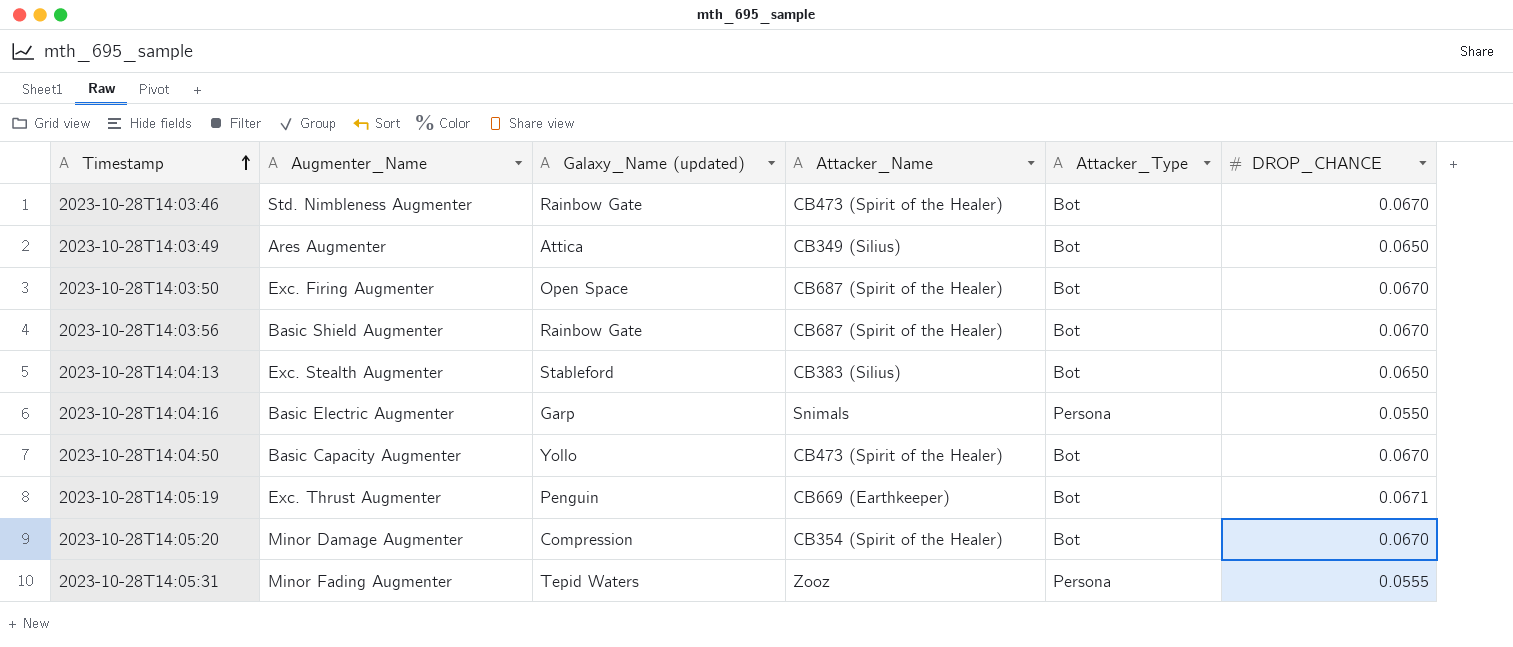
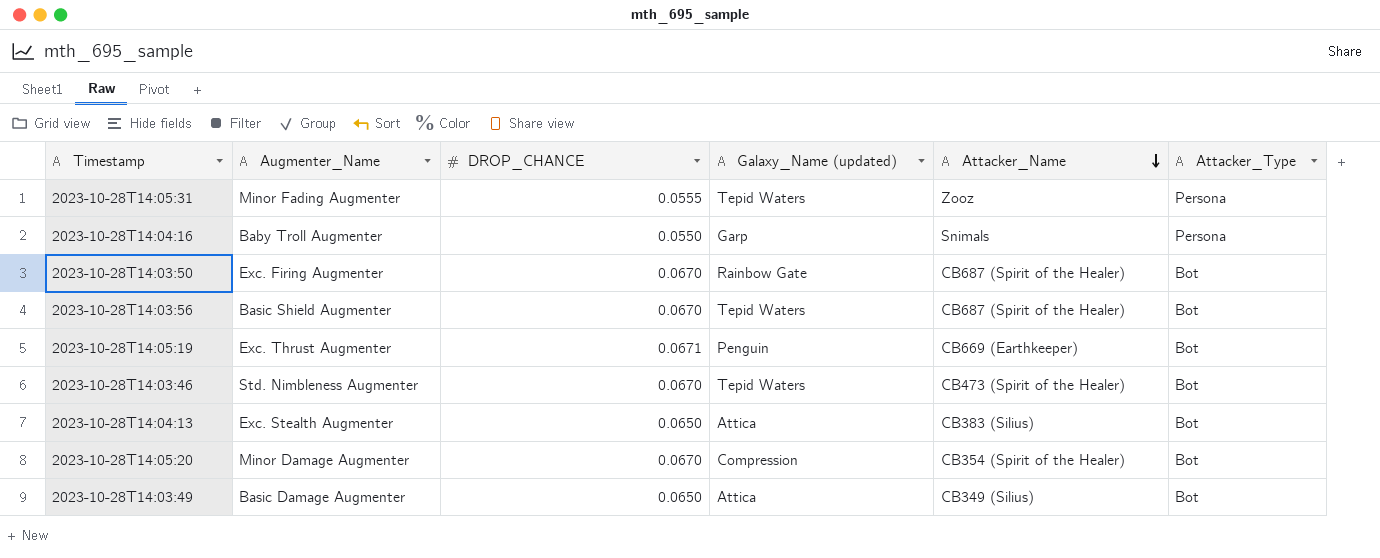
row order: Timestamp ascending -> Attacker_Name descending
column DROP_CHANCE | position: 6 -> 3
row 2023-10-28T14:04:50: Basic Capacity Augmenter | Yollo | CB473 (Spirit of the Healer) | Bot | 0.0670 -> none
2023-10-28T14:04:16 | Augmenter_Name: Basic Electric Augmenter -> Baby Troll Augmenter
2023-10-28T14:03:50 | Galaxy_Name (updated): Open Space -> Rainbow Gate
2023-10-28T14:03:56 | Galaxy_Name (updated): Rainbow Gate -> Tepid Waters
2023-10-28T14:03:46 | Galaxy_Name (updated): Rainbow Gate -> Tepid Waters
2023-10-28T14:04:13 | Galaxy_Name (updated): Stableford -> Attica
2023-10-28T14:03:49 | Augmenter_Name: Ares Augmenter -> Basic Damage Augmenter

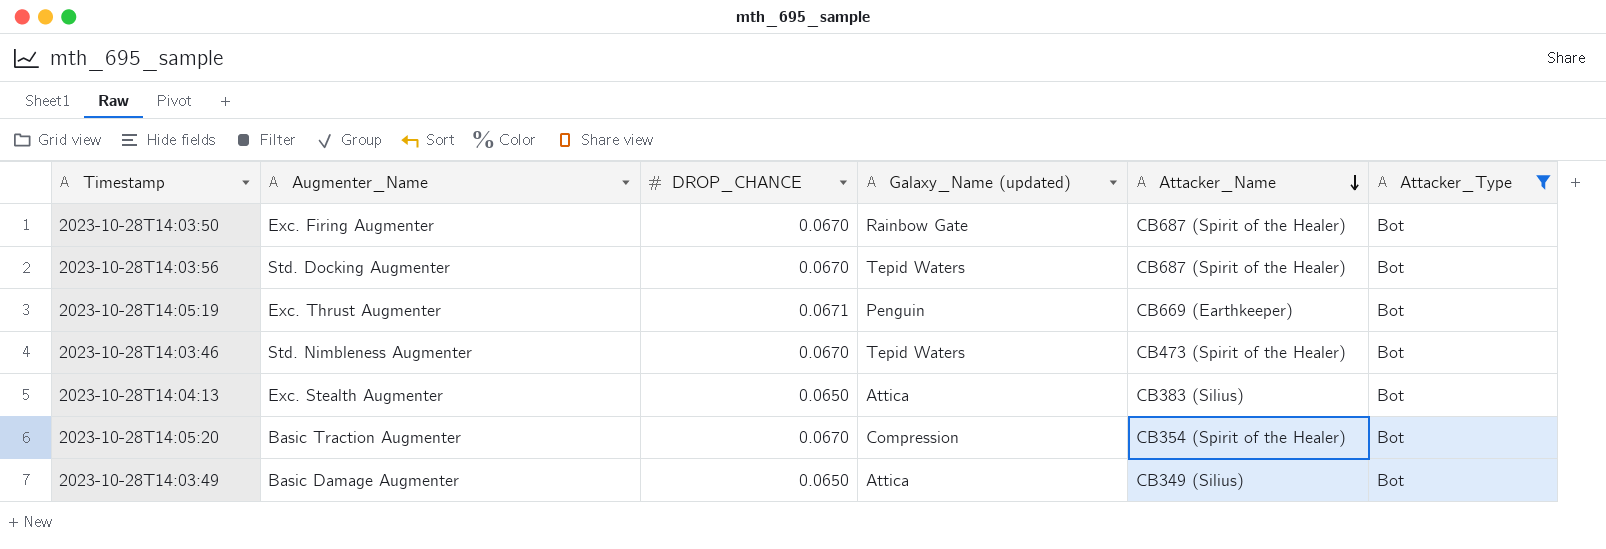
filter: none -> Attacker_Type = Bot
2023-10-28T14:03:56 | Augmenter_Name: Basic Shield Augmenter -> Std. Docking Augmenter
2023-10-28T14:05:20 | Augmenter_Name: Minor Damage Augmenter -> Basic Traction Augmenter

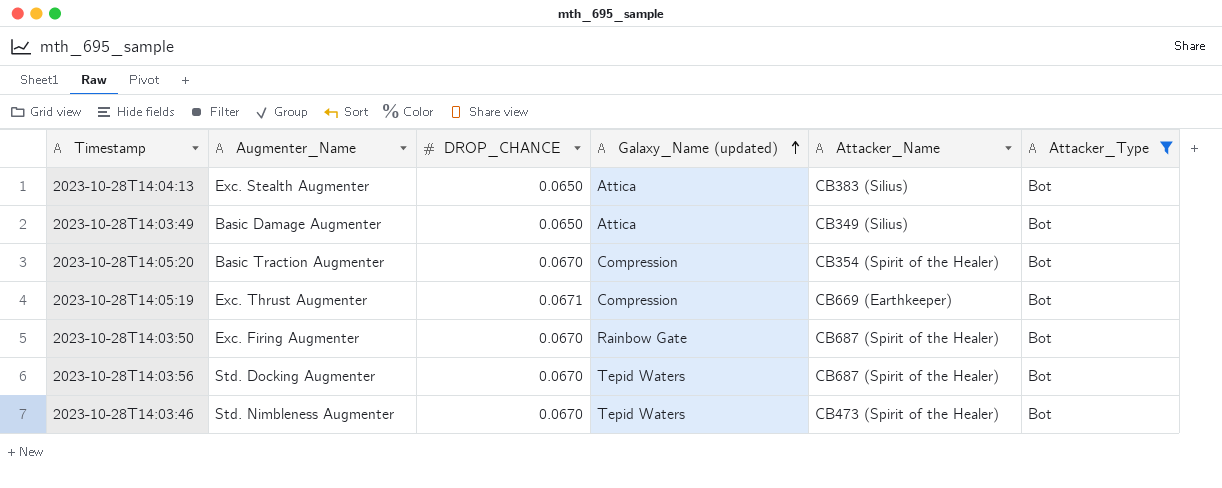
row order: Attacker_Name descending -> Galaxy_Name (updated) ascending
2023-10-28T14:05:19 | Galaxy_Name (updated): Penguin -> Compression

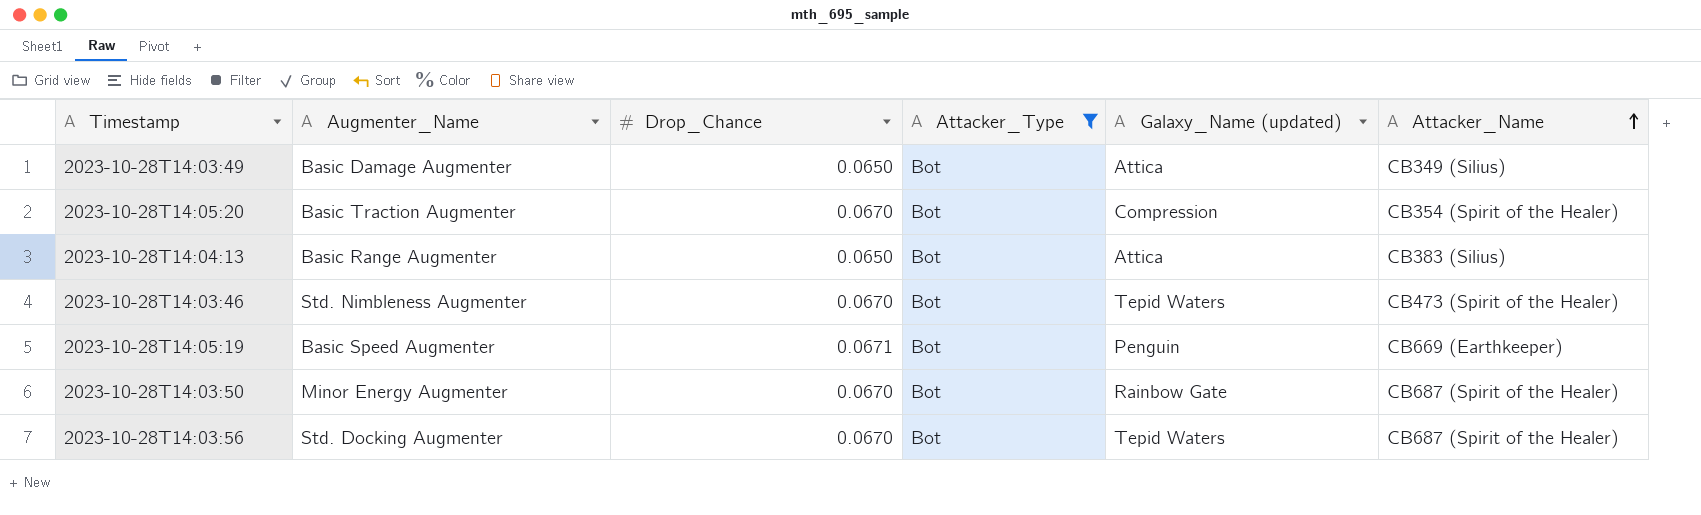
row order: Galaxy_Name (updated) ascending -> Attacker_Name ascending
column name: DROP_CHANCE -> Drop_Chance
column Attacker_Type | position: 6 -> 4
2023-10-28T14:04:13 | Augmenter_Name: Exc. Stealth Augmenter -> Basic Range Augmenter
2023-10-28T14:05:19 | Augmenter_Name: Exc. Thrust Augmenter -> Basic Speed Augmenter
2023-10-28T14:05:19 | Galaxy_Name (updated): Compression -> Penguin
2023-10-28T14:03:50 | Augmenter_Name: Exc. Firing Augmenter -> Minor Energy Augmenter

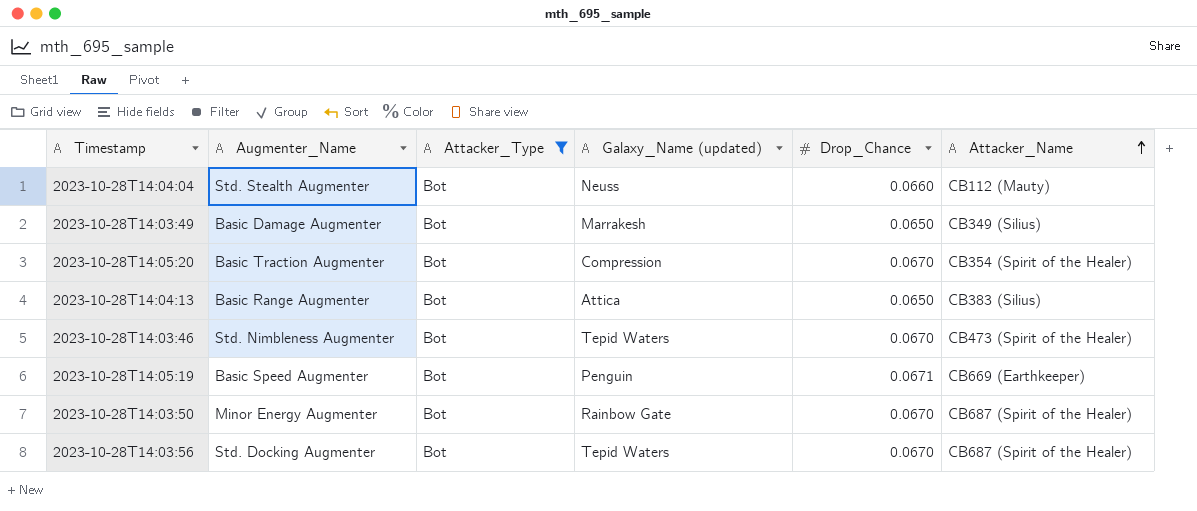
column Drop_Chance | position: 3 -> 5
row 2023-10-28T14:04:04: none -> Std. Stealth Augmenter | Bot | Neuss | 0.0660 | CB112 (Mauty)
2023-10-28T14:03:49 | Galaxy_Name (updated): Attica -> Marrakesh

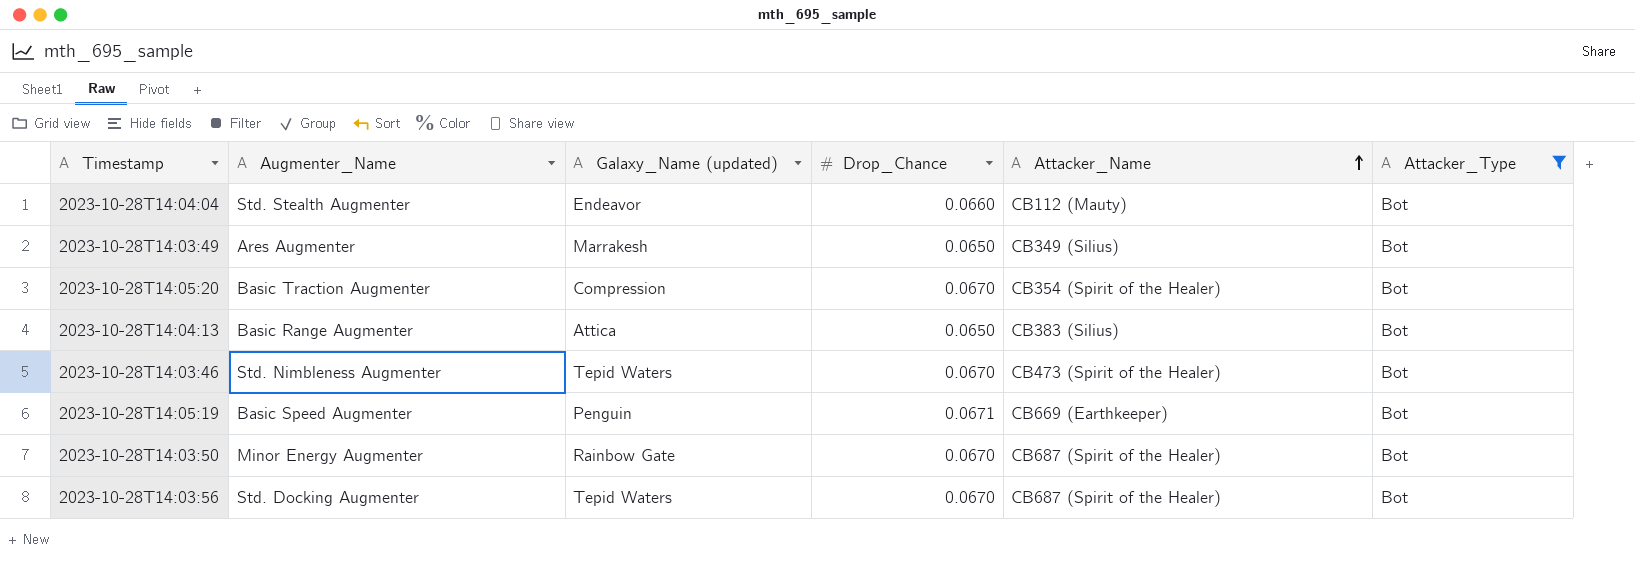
column Attacker_Type | position: 3 -> 6
2023-10-28T14:04:04 | Galaxy_Name (updated): Neuss -> Endeavor
2023-10-28T14:03:49 | Augmenter_Name: Basic Damage Augmenter -> Ares Augmenter

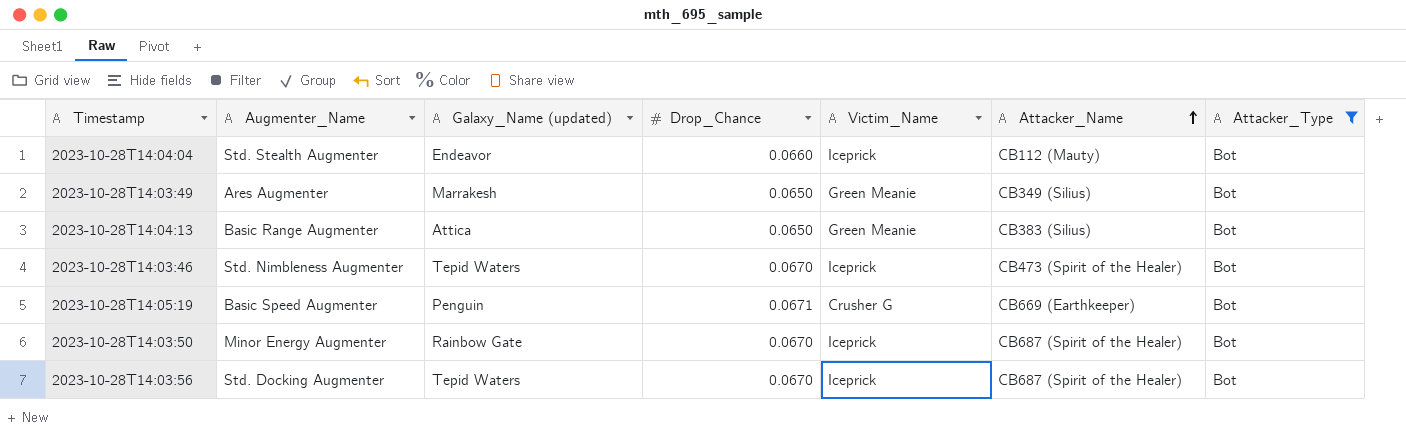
column Victim_Name | position: none -> 5
row 2023-10-28T14:05:20: Basic Traction Augmenter | Compression | 0.0670 | CB354 (Spirit of the Healer) | Bot -> none

